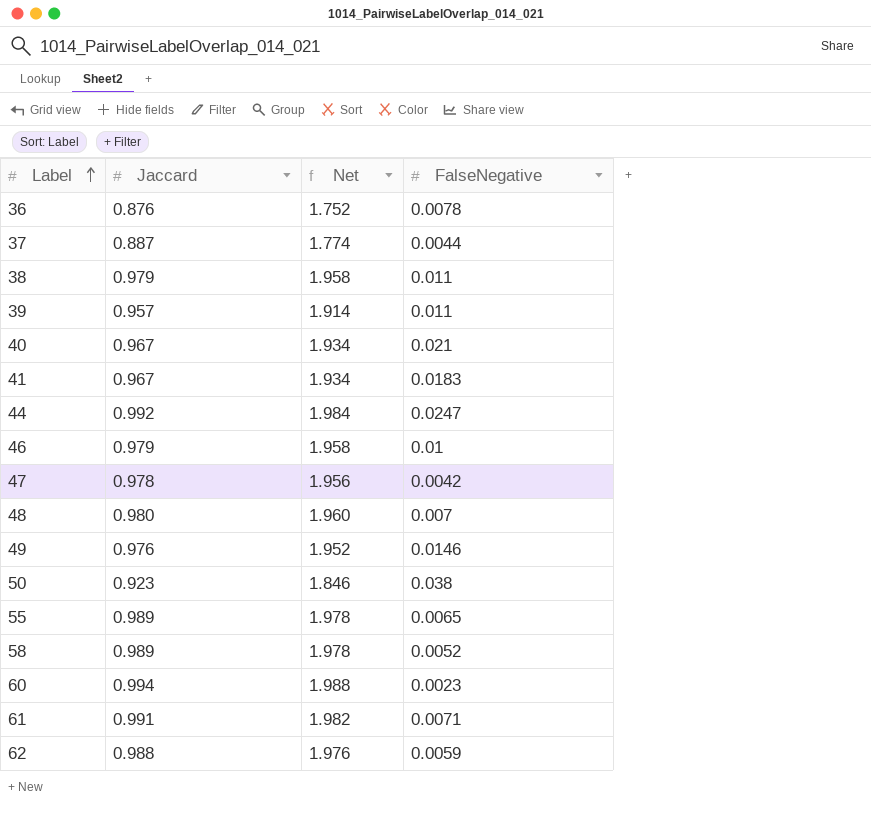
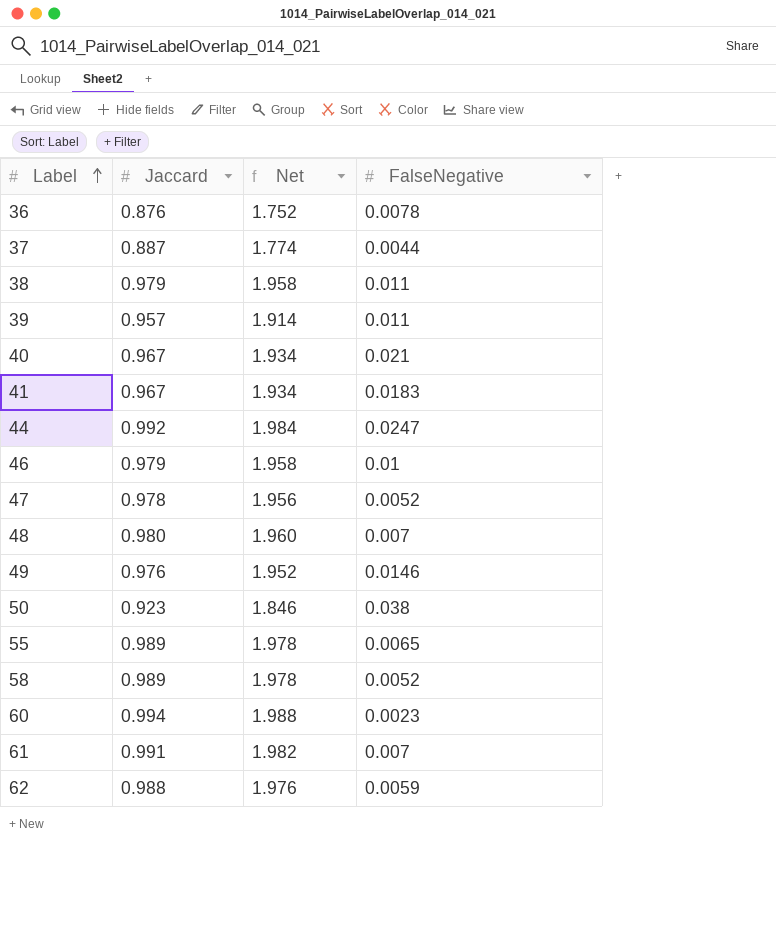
47 | FalseNegative: 0.0042 -> 0.0052
61 | FalseNegative: 0.0071 -> 0.007

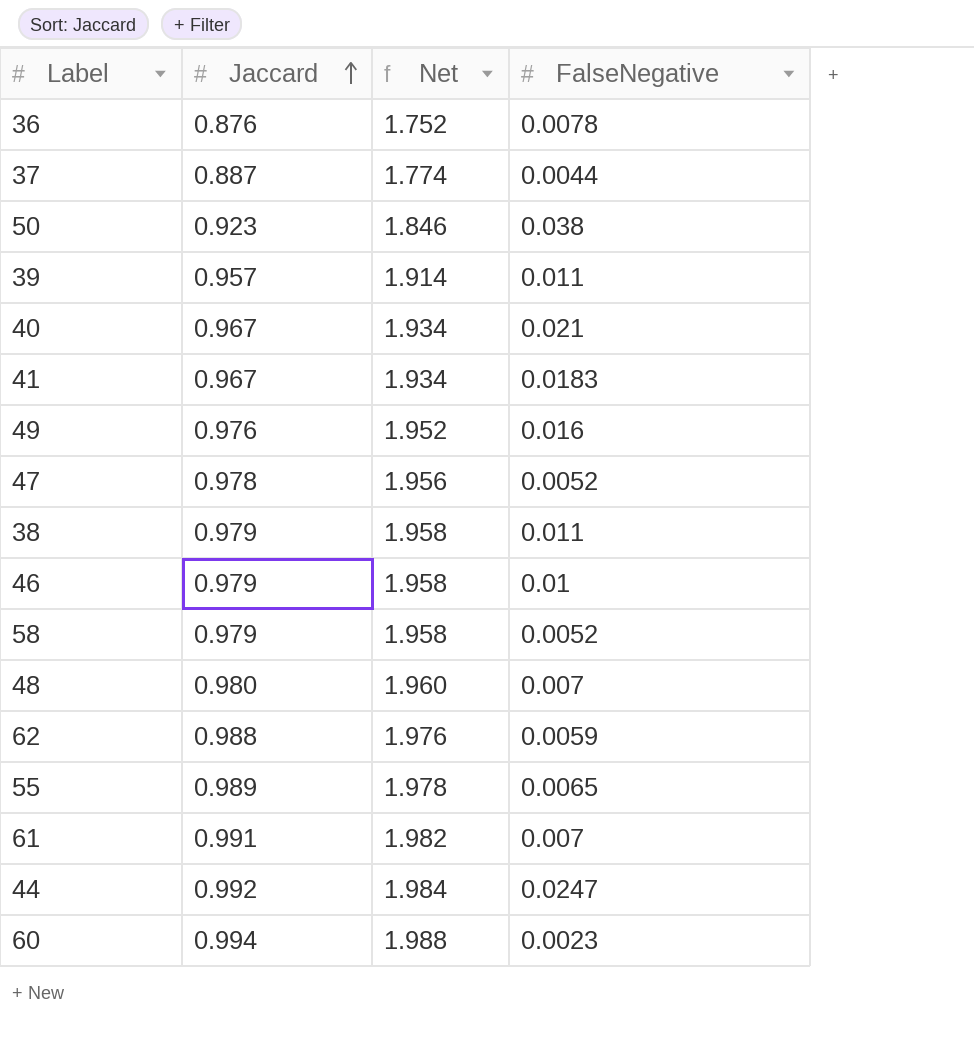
row order: Label ascending -> Jaccard ascending
49 | FalseNegative: 0.0146 -> 0.016
58 | Jaccard: 0.989 -> 0.979
58 | Net: 1.978 -> 1.958

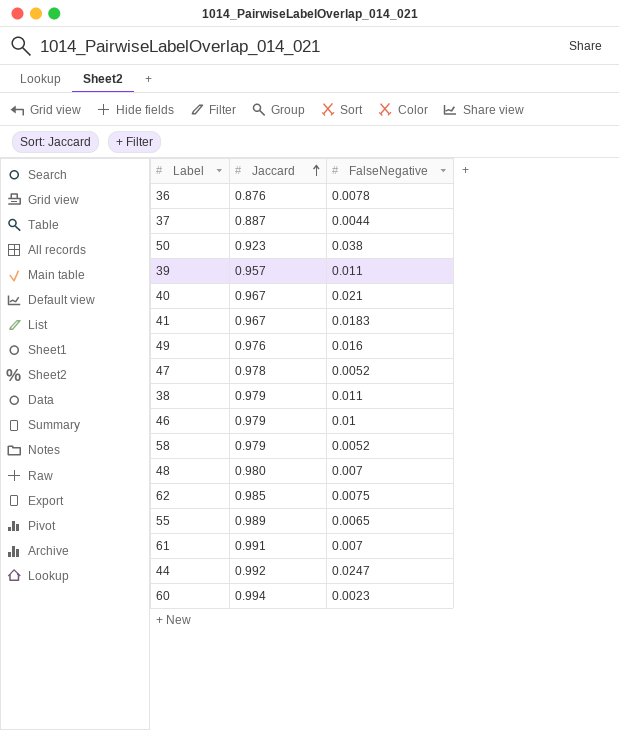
column Net | formula: [Jaccard] * 2 -> none
62 | Jaccard: 0.988 -> 0.985
62 | FalseNegative: 0.0059 -> 0.0075

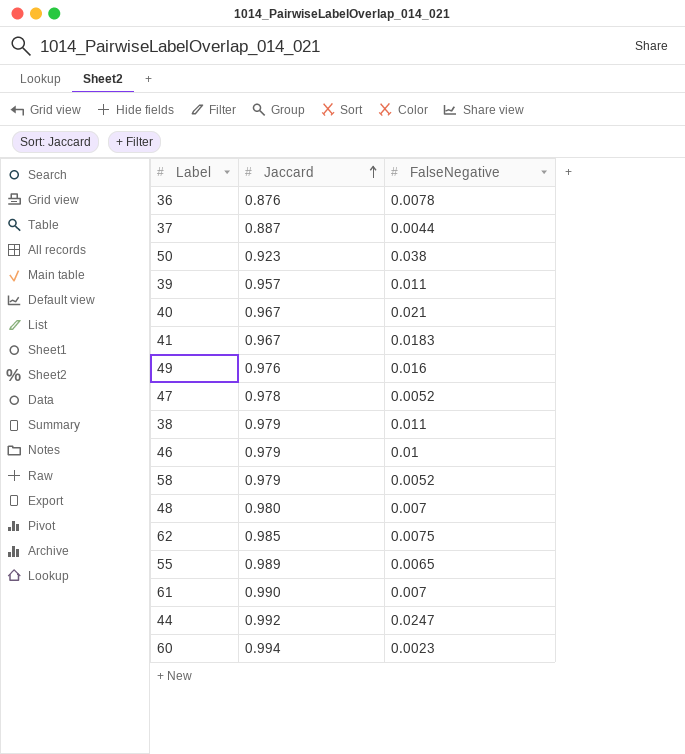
61 | Jaccard: 0.991 -> 0.990

